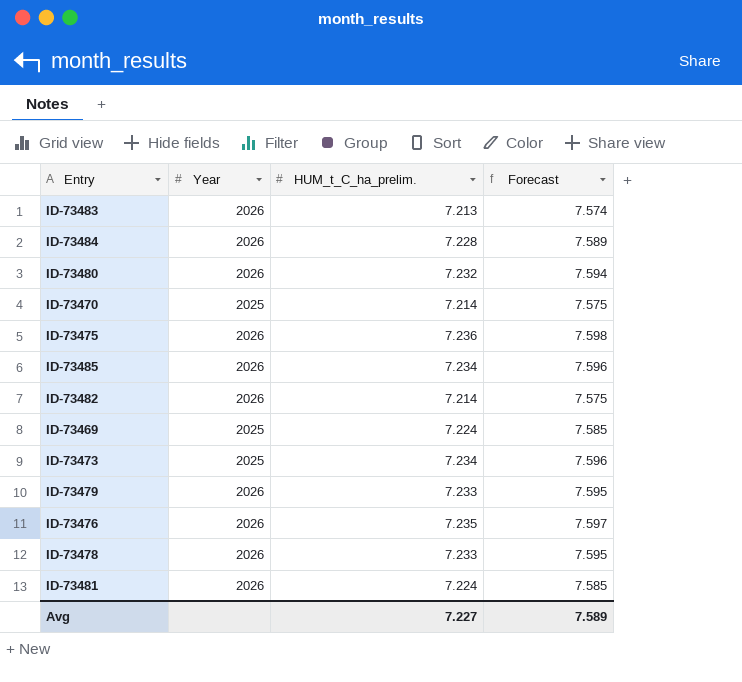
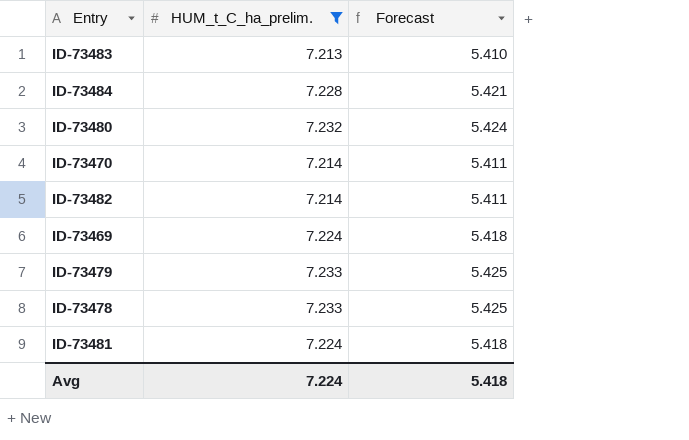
filter: none -> HUM_t_C_ha_prelim. <= 7.233
column Year | position: 2 -> none
column Forecast | formula: [HUM_t_C_ha_prelim.] * 1.05 -> [HUM_t_C_ha_prelim.] * 0.75
Avg | HUM_t_C_ha_prelim.: 7.227 -> 7.224
Avg | Forecast: 7.589 -> 5.418

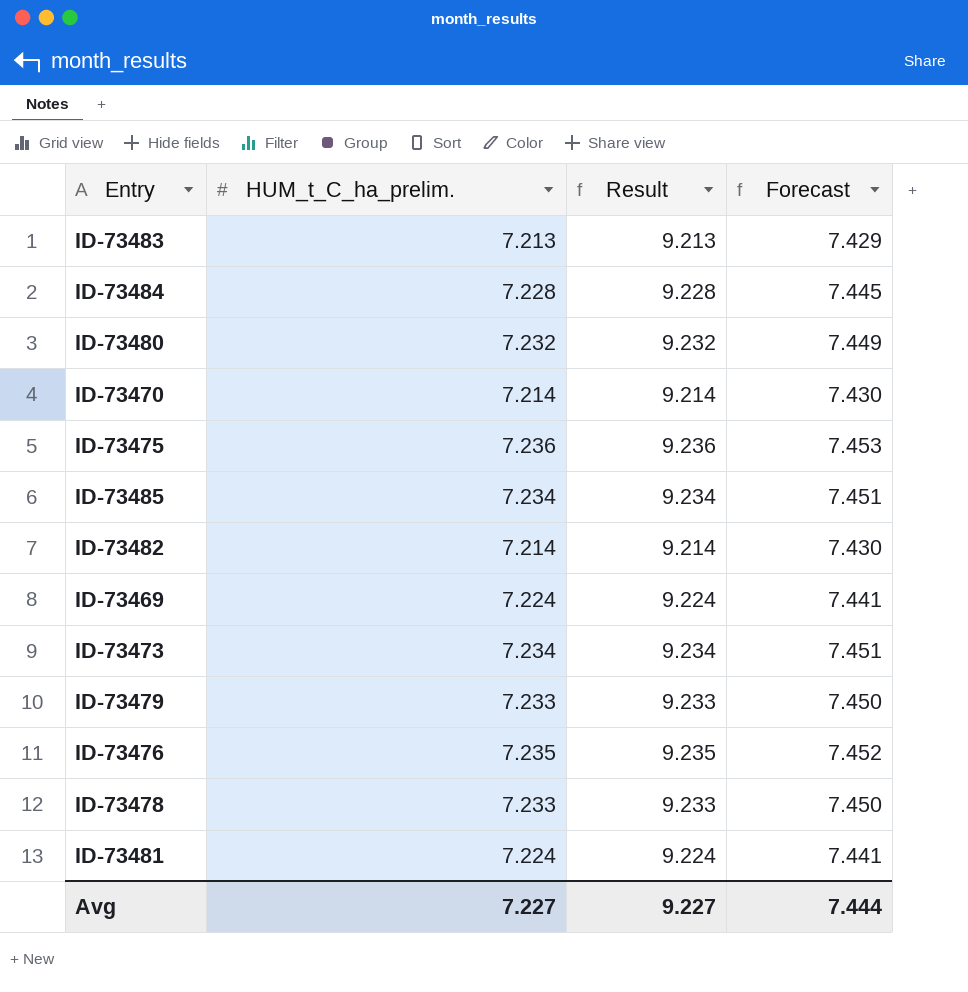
filter: HUM_t_C_ha_prelim. <= 7.233 -> none
column Result | formula: none -> [HUM_t_C_ha_prelim.] + 2
column Forecast | formula: [HUM_t_C_ha_prelim.] * 0.75 -> [HUM_t_C_ha_prelim.] * 1.03
Avg | HUM_t_C_ha_prelim.: 7.224 -> 7.227
Avg | Forecast: 5.418 -> 7.444

